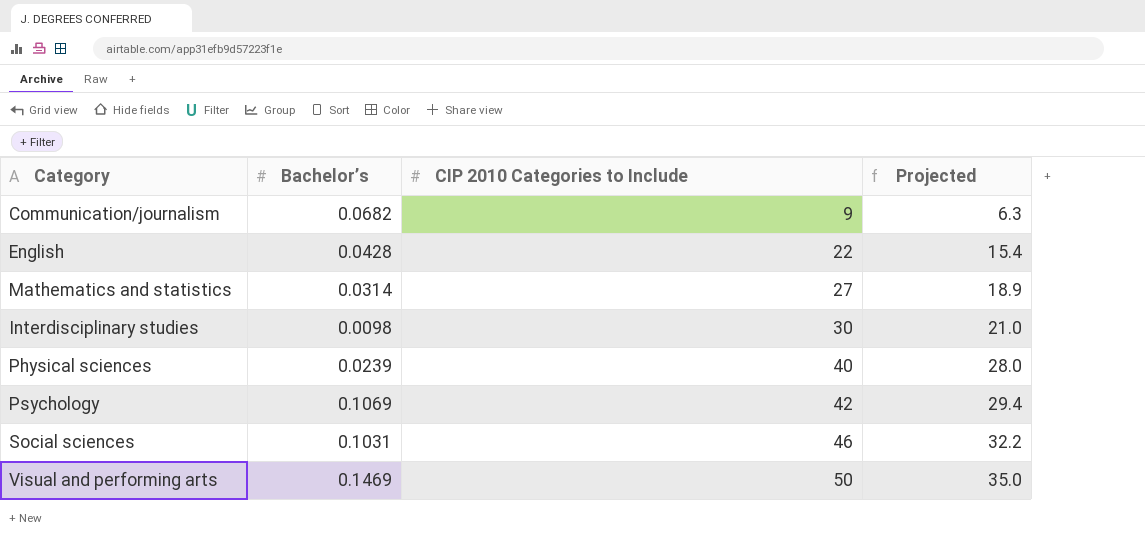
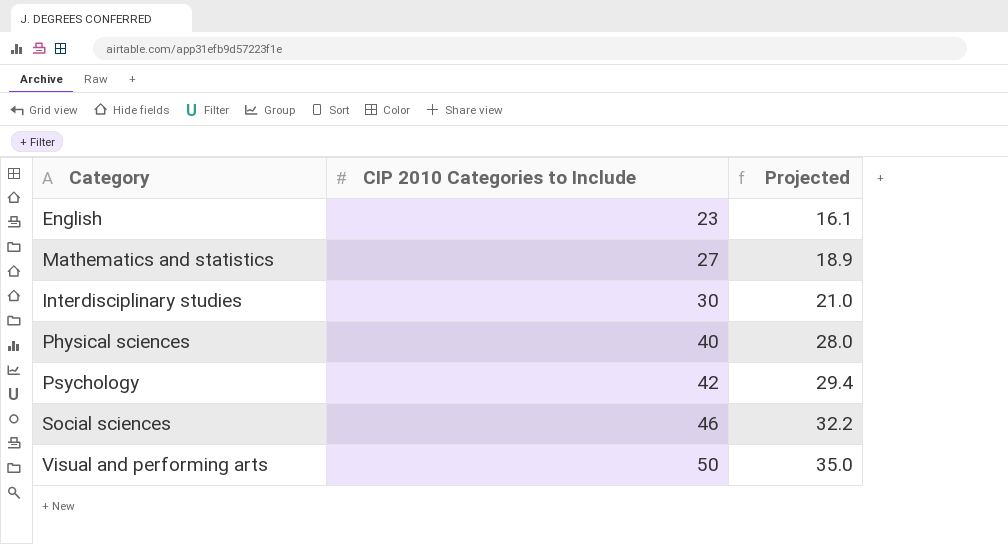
column Bachelor’s | position: 2 -> none
row Communication/journalism: 0.0682 | 9 | 6.3 -> none
English | CIP 2010 Categories to Include: 22 -> 23
English | Projected: 15.4 -> 16.1

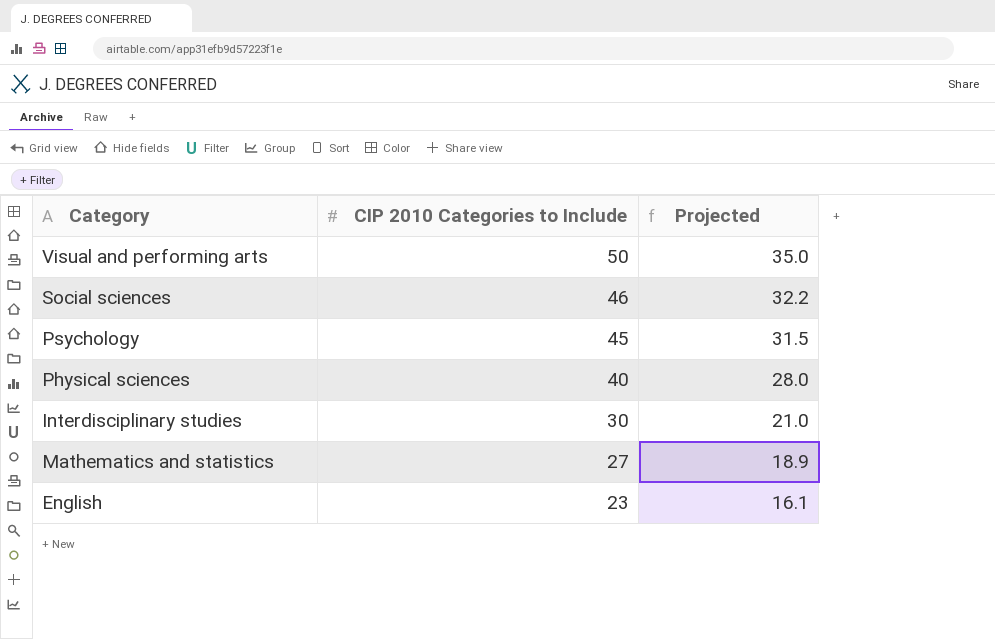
row order: CIP 2010 Categories to Include ascending -> CIP 2010 Categories to Include descending
Psychology | CIP 2010 Categories to Include: 42 -> 45
Psychology | Projected: 29.4 -> 31.5

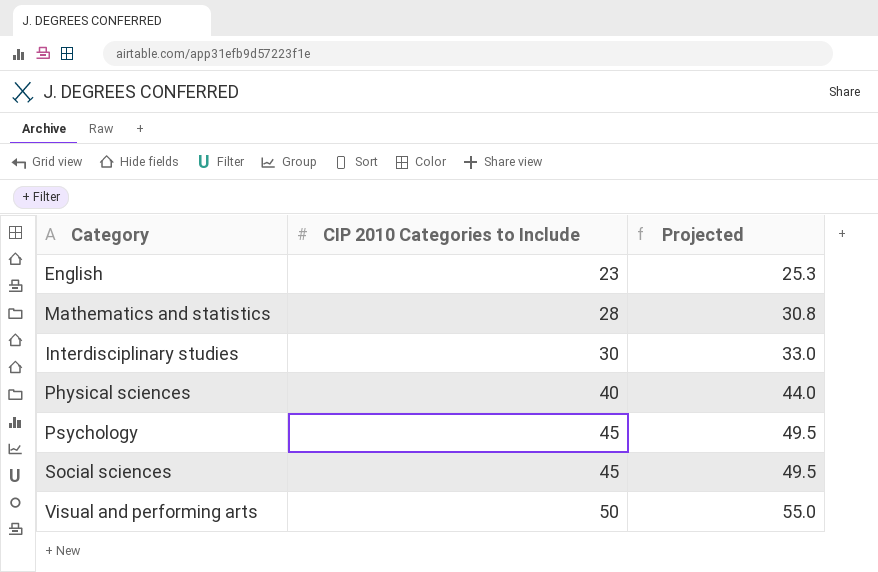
row order: CIP 2010 Categories to Include descending -> CIP 2010 Categories to Include ascending
column Projected | formula: [CIP 2010 Categories to Include] * 0.7 -> [CIP 2010 Categories to Include] * 1.1
Mathematics and statistics | CIP 2010 Categories to Include: 27 -> 28
Social sciences | CIP 2010 Categories to Include: 46 -> 45

